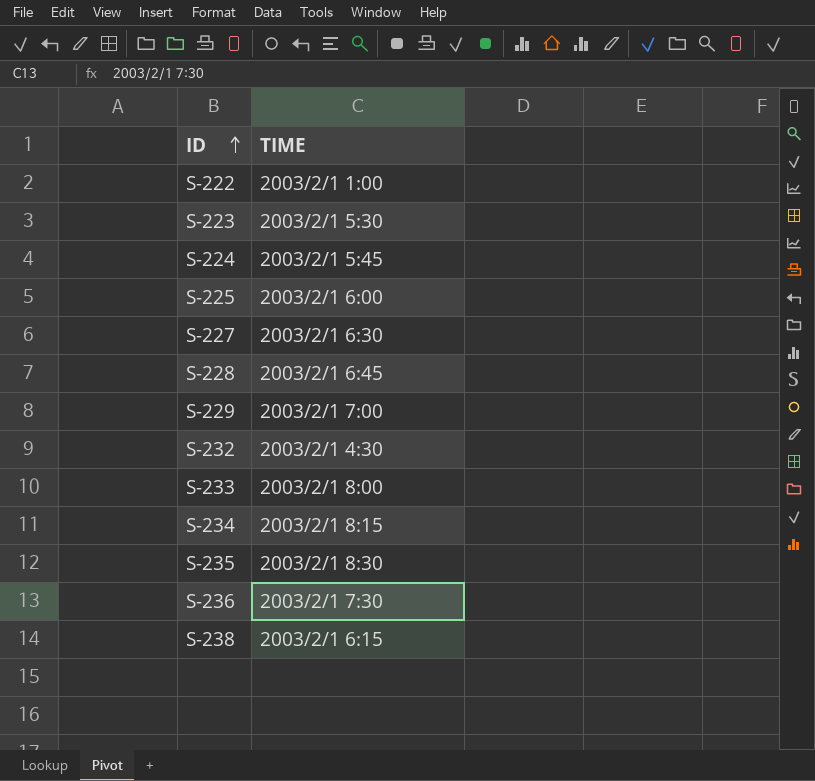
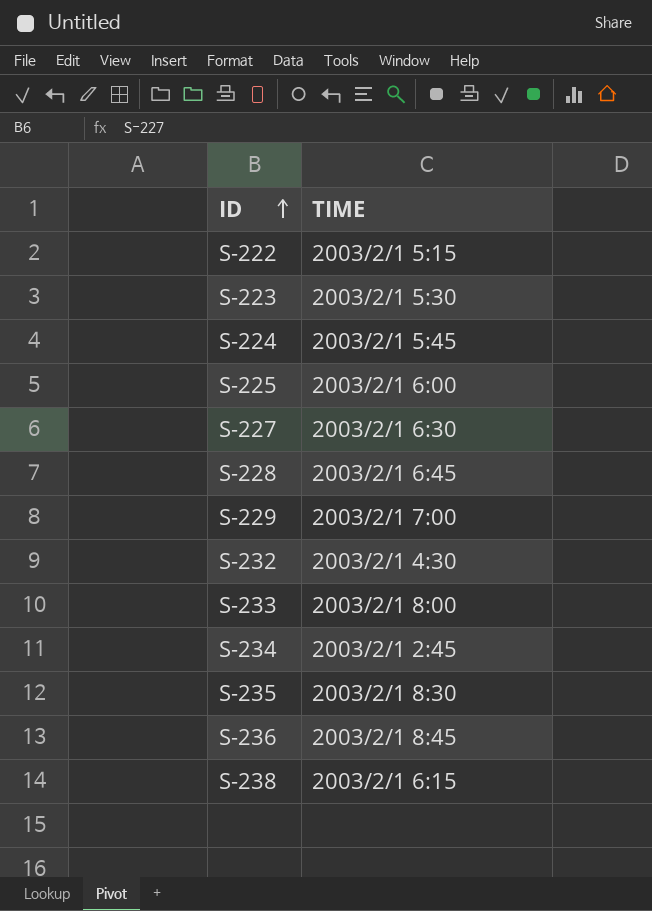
S-222 | TIME: 2003/2/1 1:00 -> 2003/2/1 5:15
S-234 | TIME: 2003/2/1 8:15 -> 2003/2/1 2:45
S-236 | TIME: 2003/2/1 7:30 -> 2003/2/1 8:45

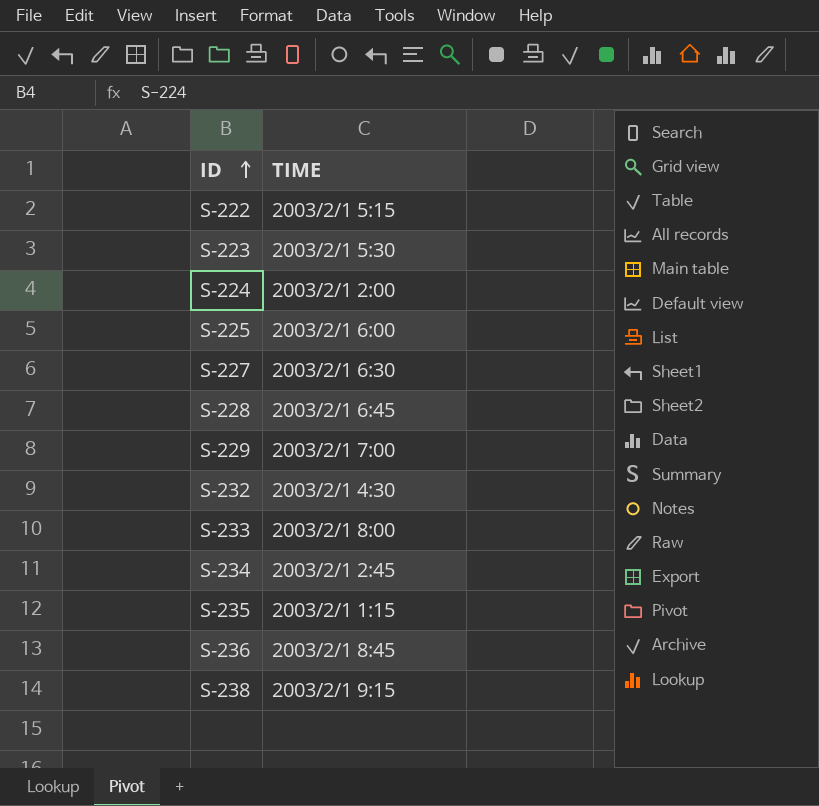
S-224 | TIME: 2003/2/1 5:45 -> 2003/2/1 2:00
S-235 | TIME: 2003/2/1 8:30 -> 2003/2/1 1:15
S-238 | TIME: 2003/2/1 6:15 -> 2003/2/1 9:15

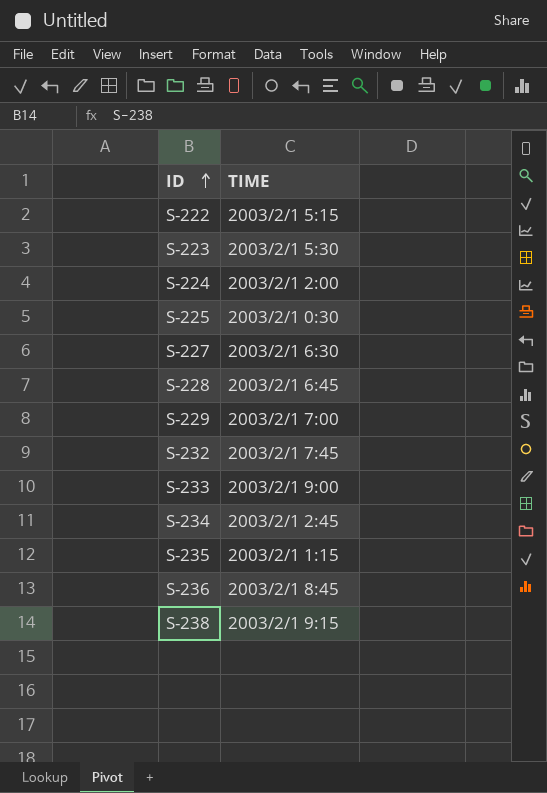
S-225 | TIME: 2003/2/1 6:00 -> 2003/2/1 0:30
S-232 | TIME: 2003/2/1 4:30 -> 2003/2/1 7:45
S-233 | TIME: 2003/2/1 8:00 -> 2003/2/1 9:00

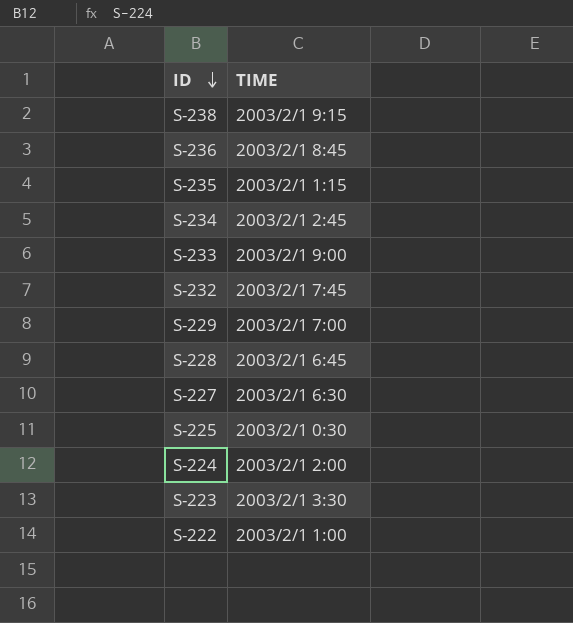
row order: ID ascending -> ID descending
S-223 | TIME: 2003/2/1 5:30 -> 2003/2/1 3:30
S-222 | TIME: 2003/2/1 5:15 -> 2003/2/1 1:00

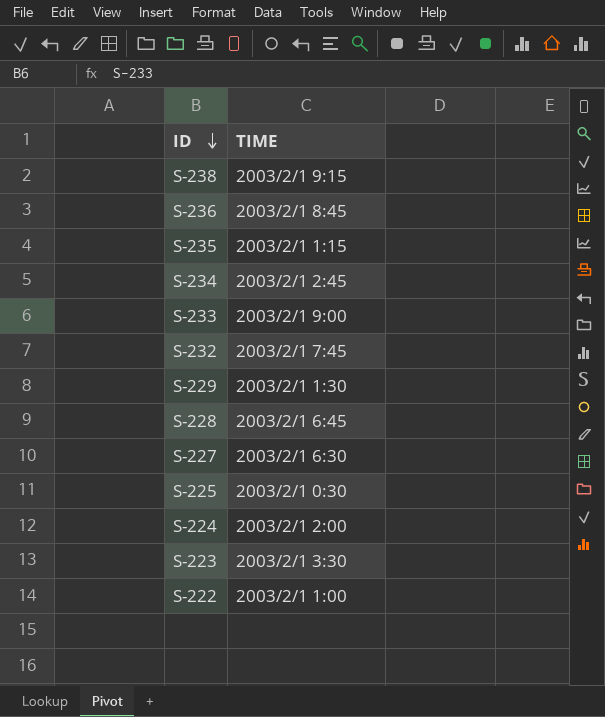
S-229 | TIME: 2003/2/1 7:00 -> 2003/2/1 1:30

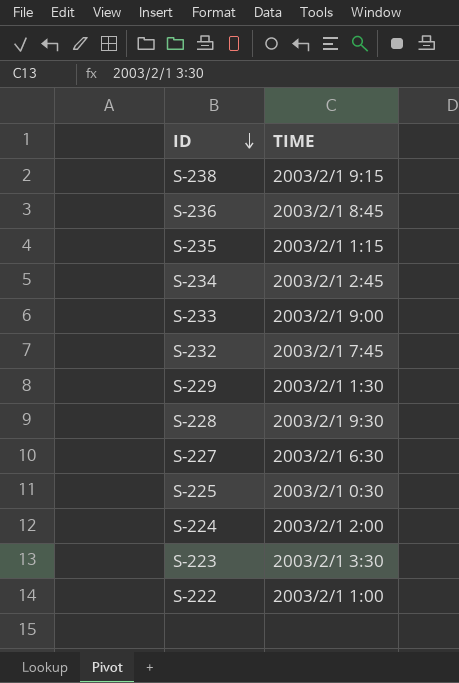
S-228 | TIME: 2003/2/1 6:45 -> 2003/2/1 9:30

